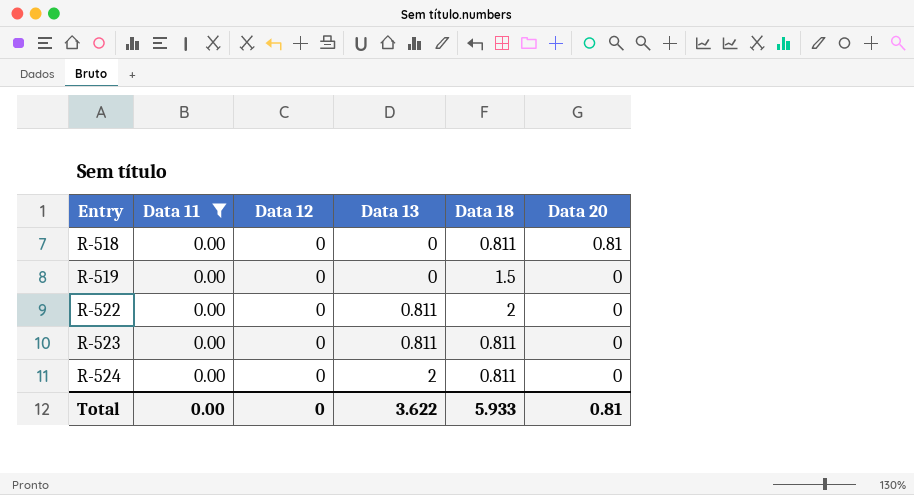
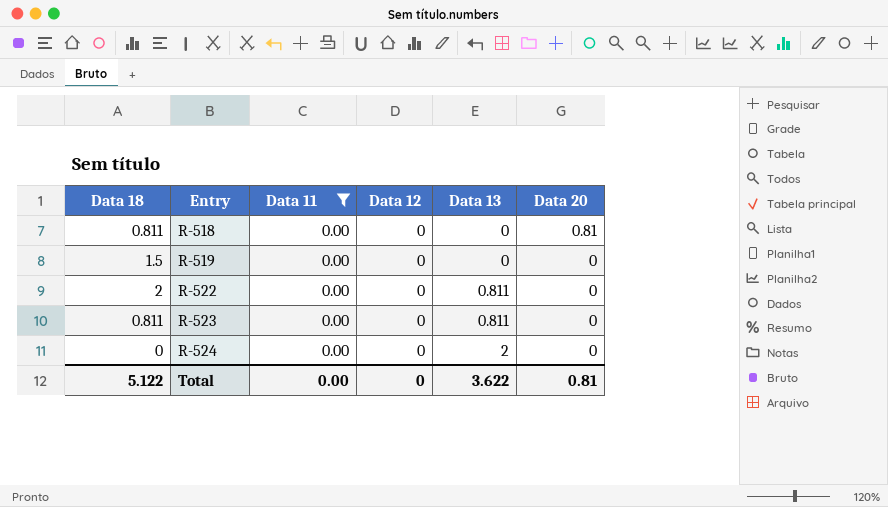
column Data 18 | position: 5 -> 1
R-524 | Data 18: 0.811 -> 0
Total | Data 18: 5.933 -> 5.122

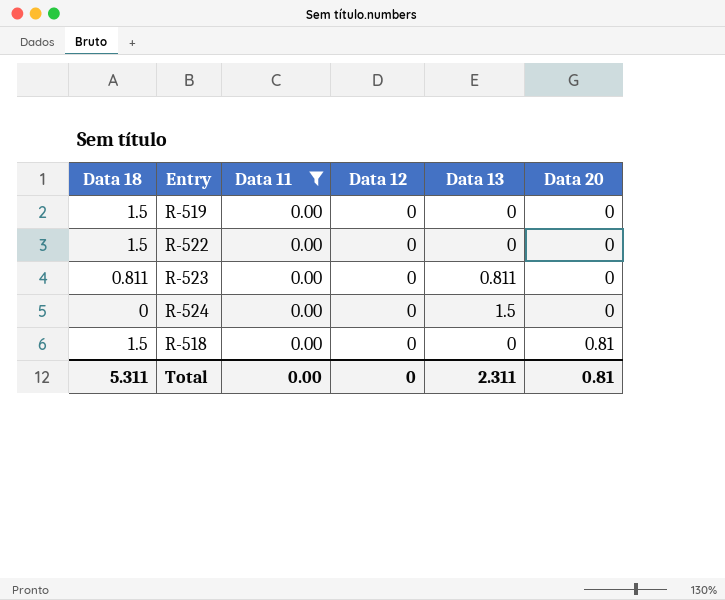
row order: Entry ascending -> Data 20 ascending
R-522 | Data 18: 2 -> 1.5
R-522 | Data 13: 0.811 -> 0
R-524 | Data 13: 2 -> 1.5
R-518 | Data 18: 0.811 -> 1.5
Total | Data 18: 5.122 -> 5.311
Total | Data 13: 3.622 -> 2.311

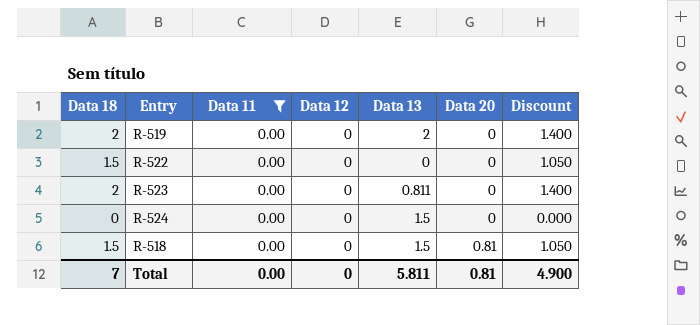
column Discount | formula: none -> [Data 18] * 0.7
R-519 | Data 18: 1.5 -> 2
R-519 | Data 13: 0 -> 2
R-523 | Data 18: 0.811 -> 2
R-518 | Data 13: 0 -> 1.5
Total | Data 18: 5.311 -> 7
Total | Data 13: 2.311 -> 5.811

